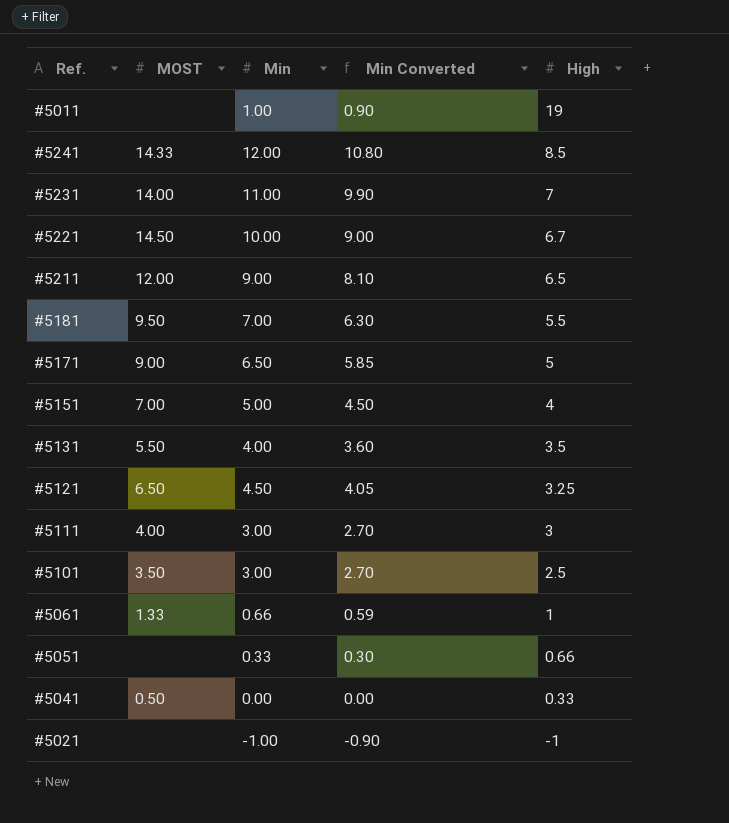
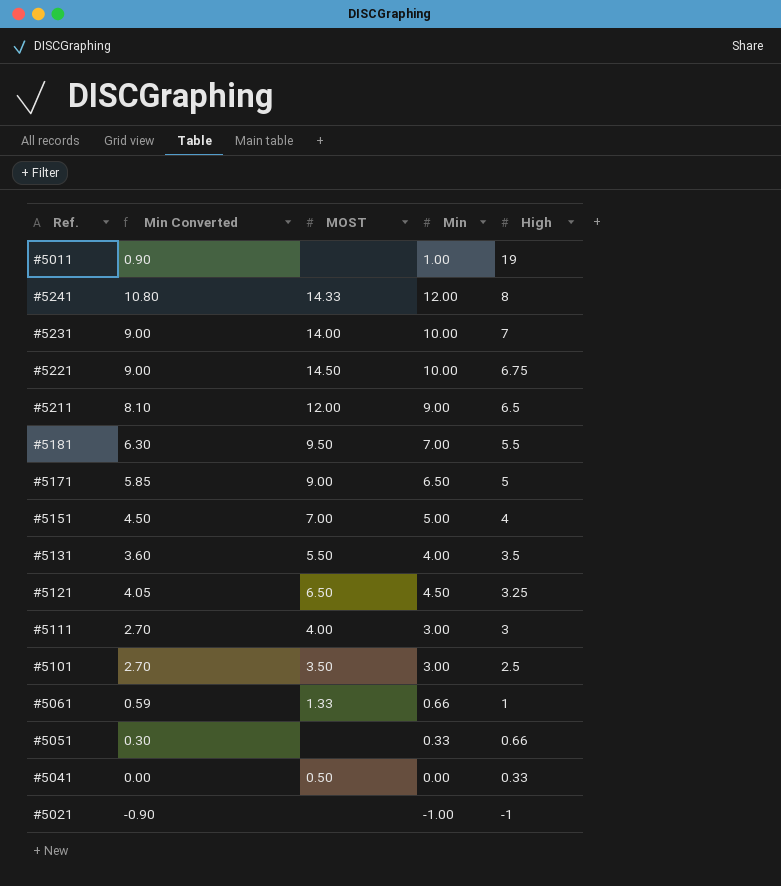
column Min Converted | position: 4 -> 2
#5241 | High: 8.5 -> 8
#5231 | Min Converted: 9.90 -> 9.00
#5231 | Min: 11.00 -> 10.00
#5221 | High: 6.7 -> 6.75

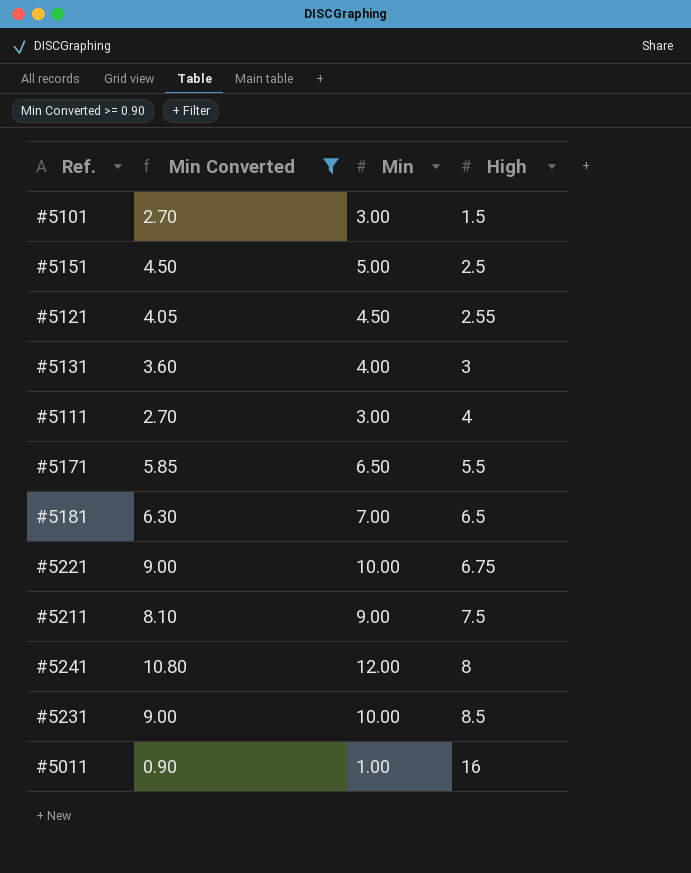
filter: none -> Min Converted >= 0.90
row order: High descending -> High ascending
column MOST | position: 3 -> none
#5101 | High: 2.5 -> 1.5
#5151 | High: 4 -> 2.5
#5121 | High: 3.25 -> 2.55
#5131 | High: 3.5 -> 3
#5111 | High: 3 -> 4
#5171 | High: 5 -> 5.5
#5181 | High: 5.5 -> 6.5
#5211 | High: 6.5 -> 7.5
#5231 | High: 7 -> 8.5
#5011 | High: 19 -> 16

